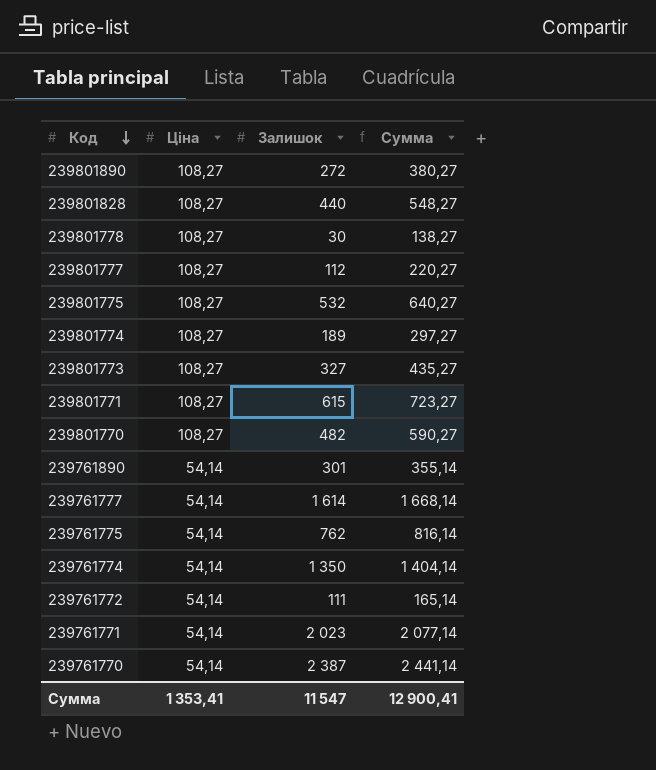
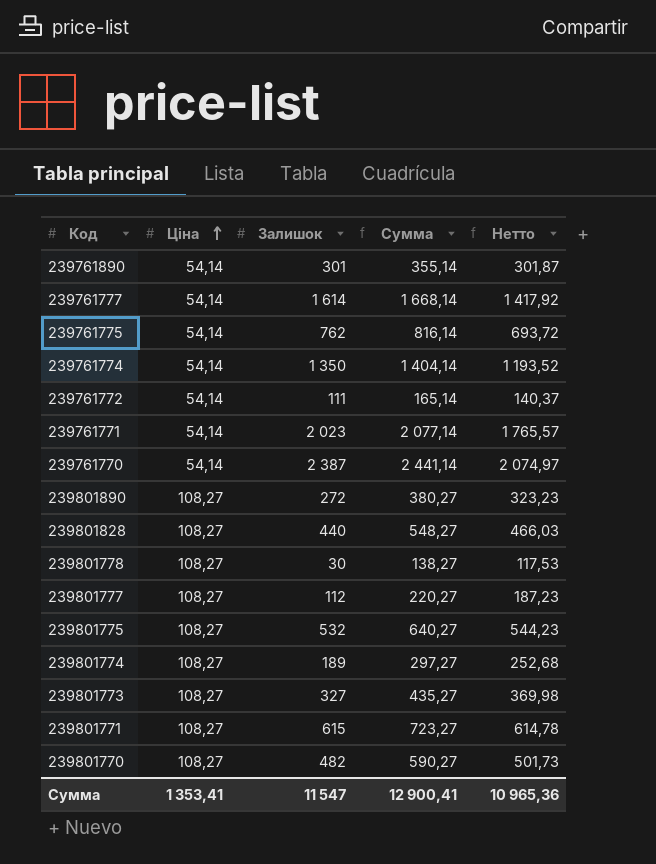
row order: Код descending -> Ціна ascending
column Нетто | formula: none -> [Сумма] * 0,85

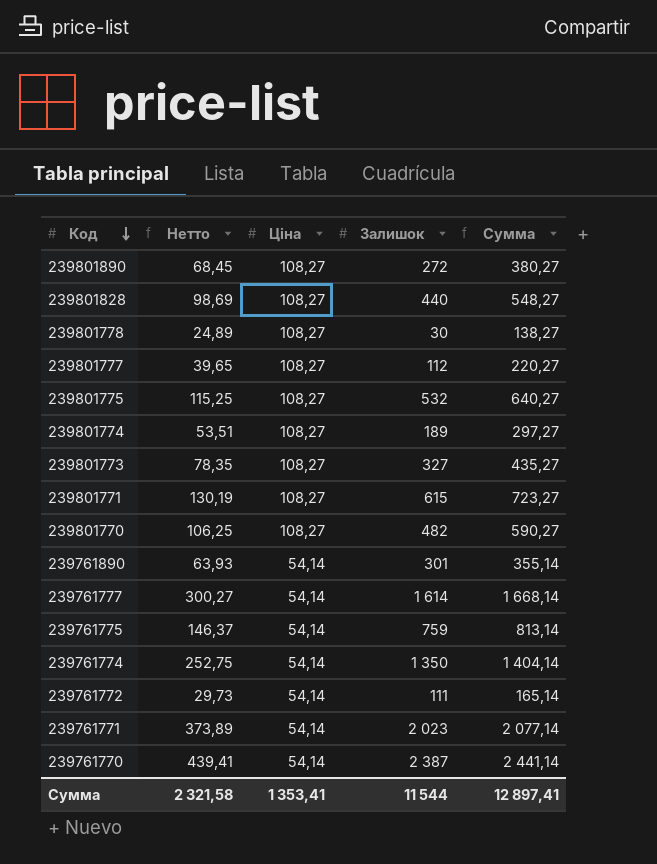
row order: Ціна ascending -> Код descending
column Нетто | formula: [Сумма] * 0,85 -> [Сумма] * 0,18
column Нетто | position: 5 -> 2
239761775 | Залишок: 762 -> 759
239761775 | Сумма: 816,14 -> 813,14
Сумма | Нетто: 10 965,36 -> 2 321,58
Сумма | Залишок: 11 547 -> 11 544
Сумма | Сумма: 12 900,41 -> 12 897,41

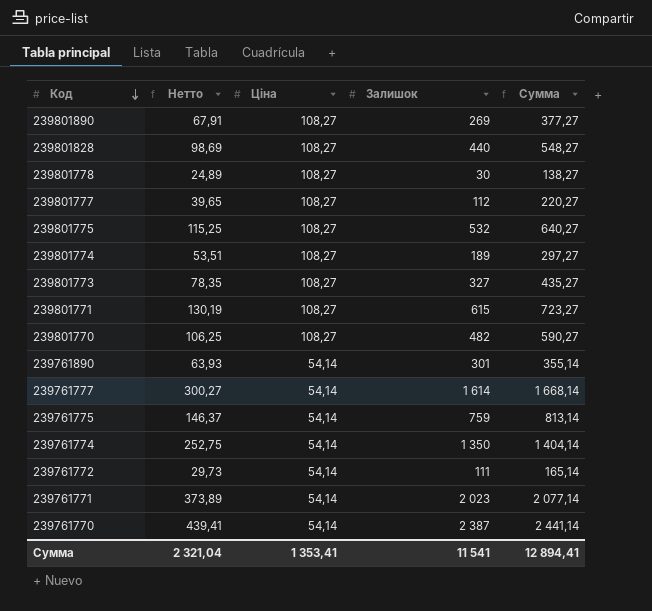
239801890 | Нетто: 68,45 -> 67,91
239801890 | Залишок: 272 -> 269
239801890 | Сумма: 380,27 -> 377,27
Сумма | Нетто: 2 321,58 -> 2 321,04
Сумма | Залишок: 11 544 -> 11 541
Сумма | Сумма: 12 897,41 -> 12 894,41

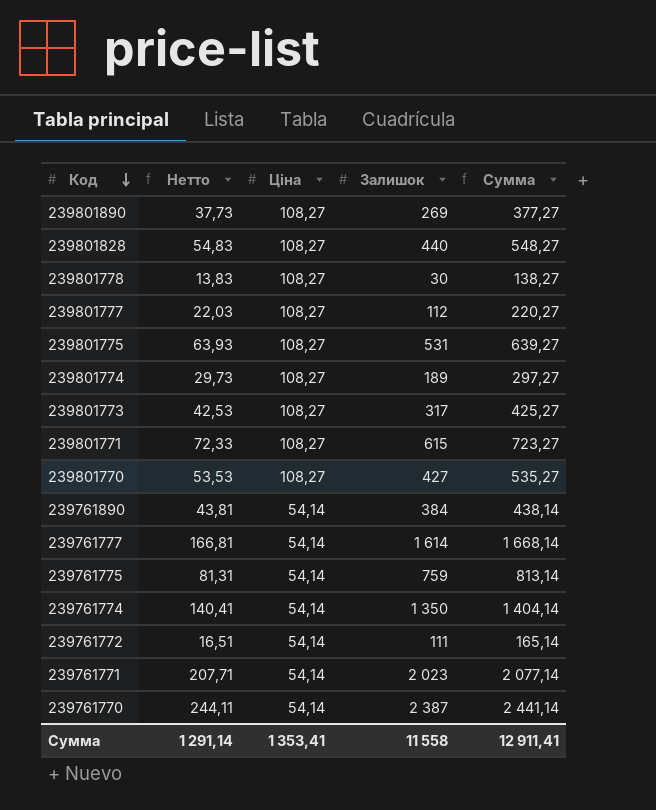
column Нетто | formula: [Сумма] * 0,18 -> [Сумма] * 0,1
239801775 | Залишок: 532 -> 531
239801775 | Сумма: 640,27 -> 639,27
239801773 | Залишок: 327 -> 317
239801773 | Сумма: 435,27 -> 425,27
239801770 | Залишок: 482 -> 427
239801770 | Сумма: 590,27 -> 535,27
239761890 | Залишок: 301 -> 384
239761890 | Сумма: 355,14 -> 438,14
Сумма | Нетто: 2 321,04 -> 1 291,14
Сумма | Залишок: 11 541 -> 11 558
Сумма | Сумма: 12 894,41 -> 12 911,41

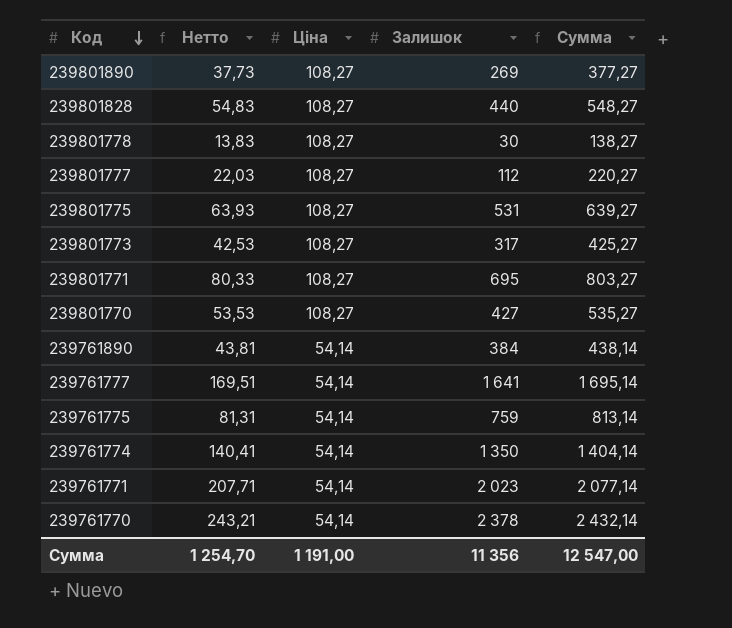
row 239801774: 29,73 | 108,27 | 189 | 297,27 -> none
row 239761772: 16,51 | 54,14 | 111 | 165,14 -> none
239801771 | Нетто: 72,33 -> 80,33
239801771 | Залишок: 615 -> 695
239801771 | Сумма: 723,27 -> 803,27
239761777 | Нетто: 166,81 -> 169,51
239761777 | Залишок: 1 614 -> 1 641
239761777 | Сумма: 1 668,14 -> 1 695,14
239761770 | Нетто: 244,11 -> 243,21
239761770 | Залишок: 2 387 -> 2 378
239761770 | Сумма: 2 441,14 -> 2 432,14
Сумма | Нетто: 1 291,14 -> 1 254,70
Сумма | Ціна: 1 353,41 -> 1 191,00
Сумма | Залишок: 11 558 -> 11 356
Сумма | Сумма: 12 911,41 -> 12 547,00

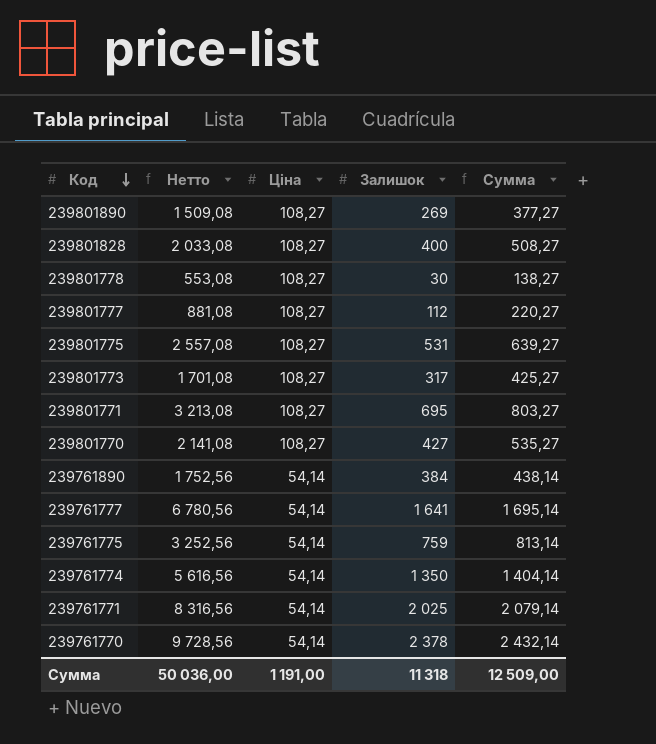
column Нетто | formula: [Сумма] * 0,1 -> [Сумма] * 4
239801828 | Залишок: 440 -> 400
239801828 | Сумма: 548,27 -> 508,27
239761771 | Залишок: 2 023 -> 2 025
239761771 | Сумма: 2 077,14 -> 2 079,14
Сумма | Нетто: 1 254,70 -> 50 036,00
Сумма | Залишок: 11 356 -> 11 318
Сумма | Сумма: 12 547,00 -> 12 509,00

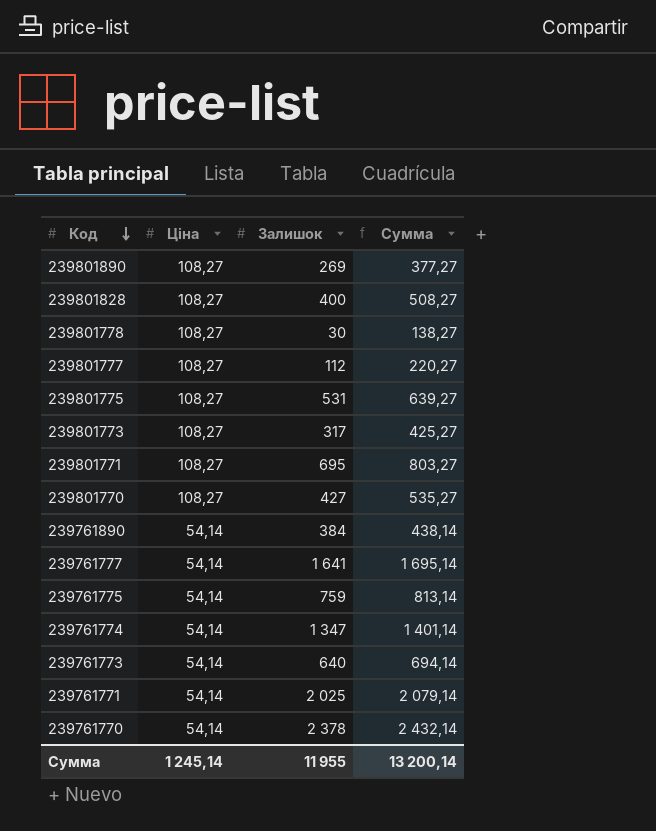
column Нетто | formula: [Сумма] * 4 -> none
239761774 | Залишок: 1 350 -> 1 347
239761774 | Сумма: 1 404,14 -> 1 401,14
row 239761773: none -> 54,14 | 640 | 694,14
Сумма | Ціна: 1 191,00 -> 1 245,14
Сумма | Залишок: 11 318 -> 11 955
Сумма | Сумма: 12 509,00 -> 13 200,14

